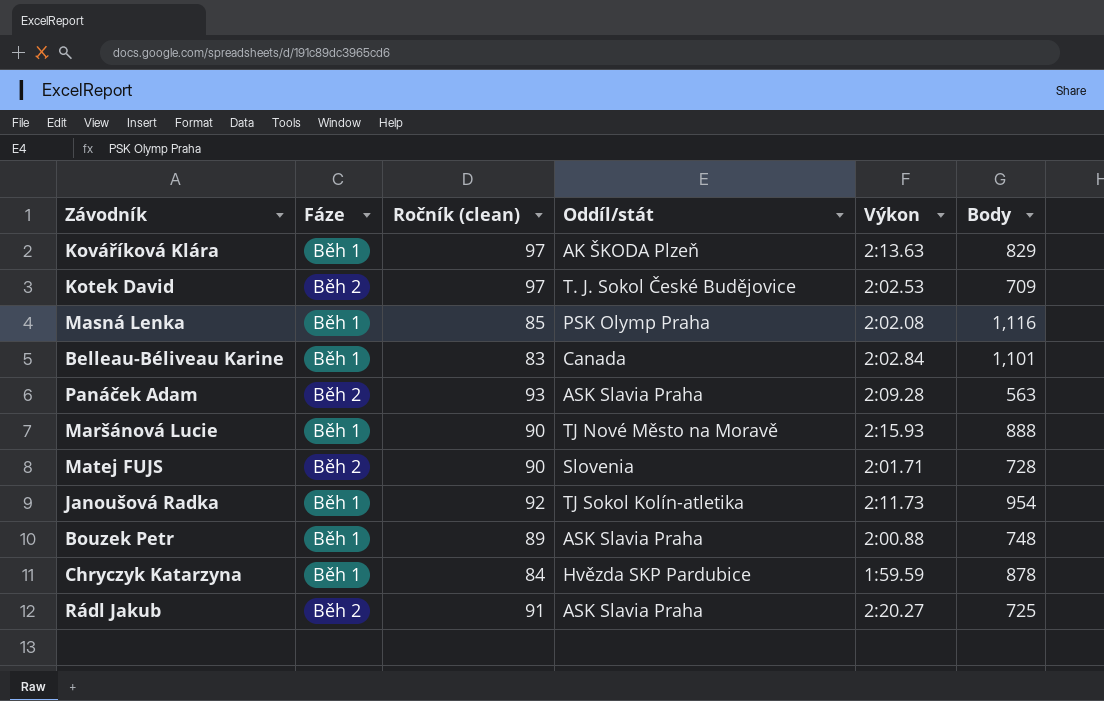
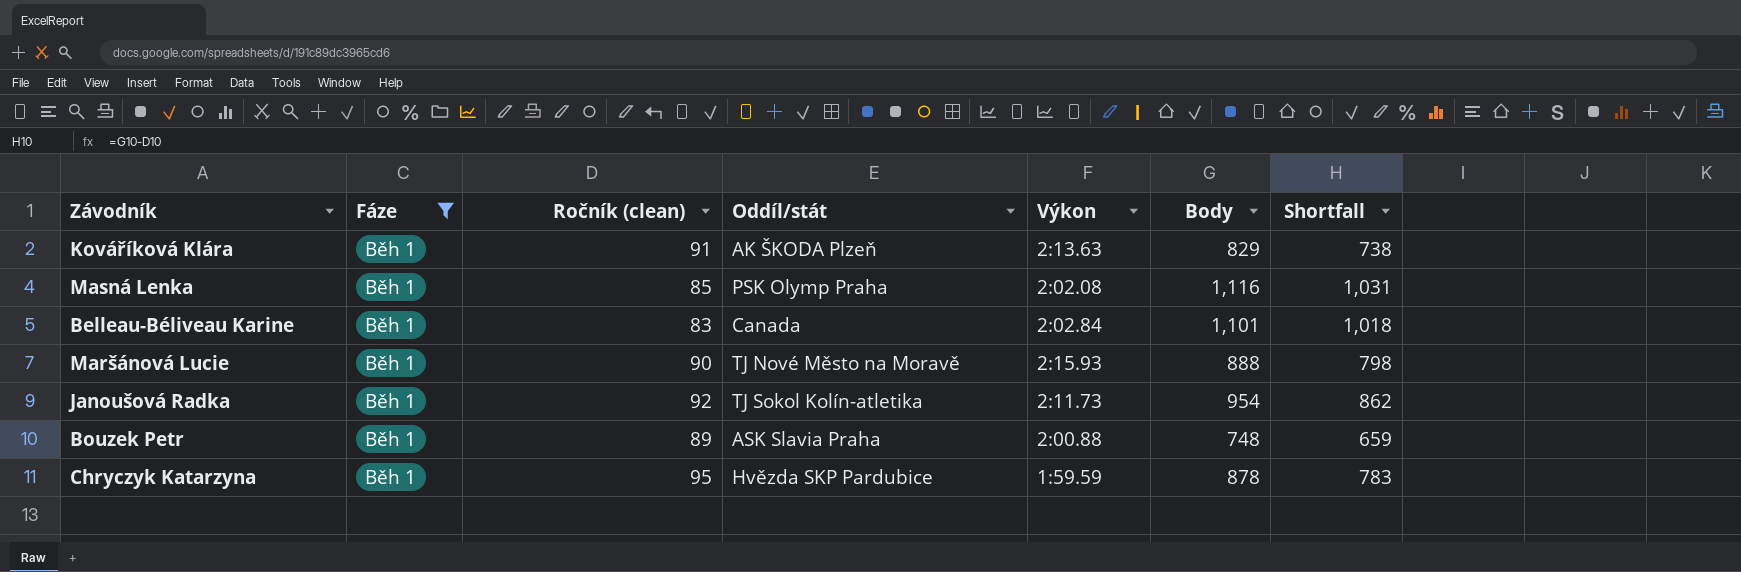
filter: none -> Fáze = Běh 1
column Shortfall | formula: none -> [Body] - [Ročník (clean)]
Kováříková Klára | Ročník (clean): 97 -> 91
Chryczyk Katarzyna | Ročník (clean): 84 -> 95

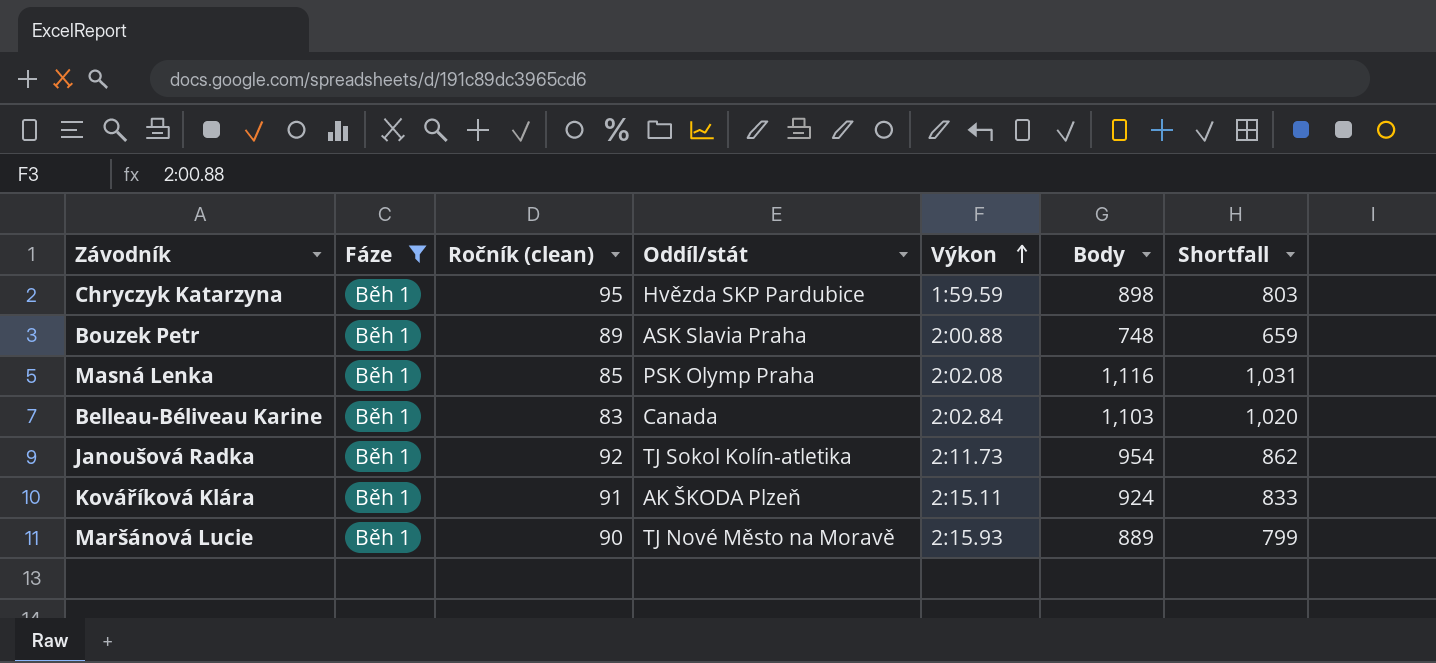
row order: none -> Výkon ascending
Chryczyk Katarzyna | Body: 878 -> 898
Chryczyk Katarzyna | Shortfall: 783 -> 803
Belleau-Béliveau Karine | Body: 1,101 -> 1,103
Belleau-Béliveau Karine | Shortfall: 1,018 -> 1,020
Kováříková Klára | Výkon: 2:13.63 -> 2:15.11
Kováříková Klára | Body: 829 -> 924
Kováříková Klára | Shortfall: 738 -> 833
Maršánová Lucie | Body: 888 -> 889
Maršánová Lucie | Shortfall: 798 -> 799

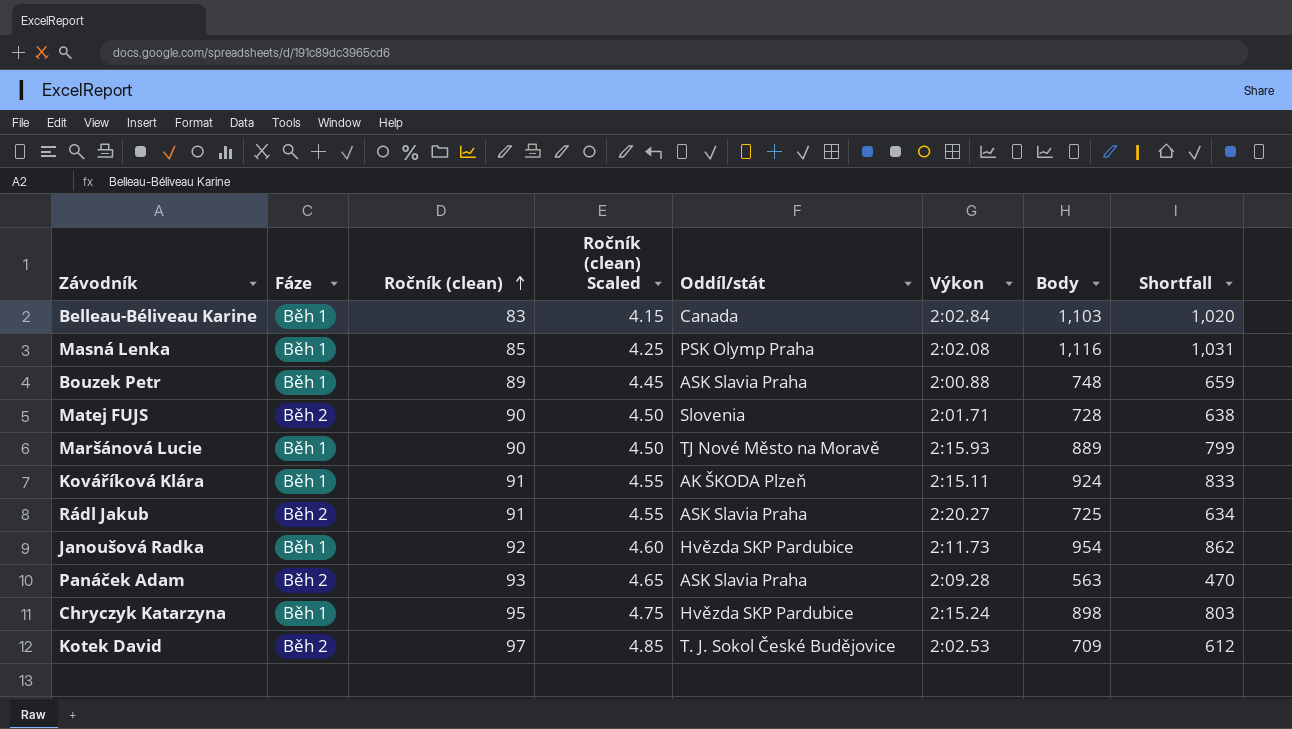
filter: Fáze = Běh 1 -> none
row order: Výkon ascending -> Ročník (clean) ascending
column Ročník (clean) Scaled | formula: none -> [Ročník (clean)] * 0.05
Janoušová Radka | Oddíl/stát: TJ Sokol Kolín-atletika -> Hvězda SKP Pardubice
Chryczyk Katarzyna | Výkon: 1:59.59 -> 2:15.24

